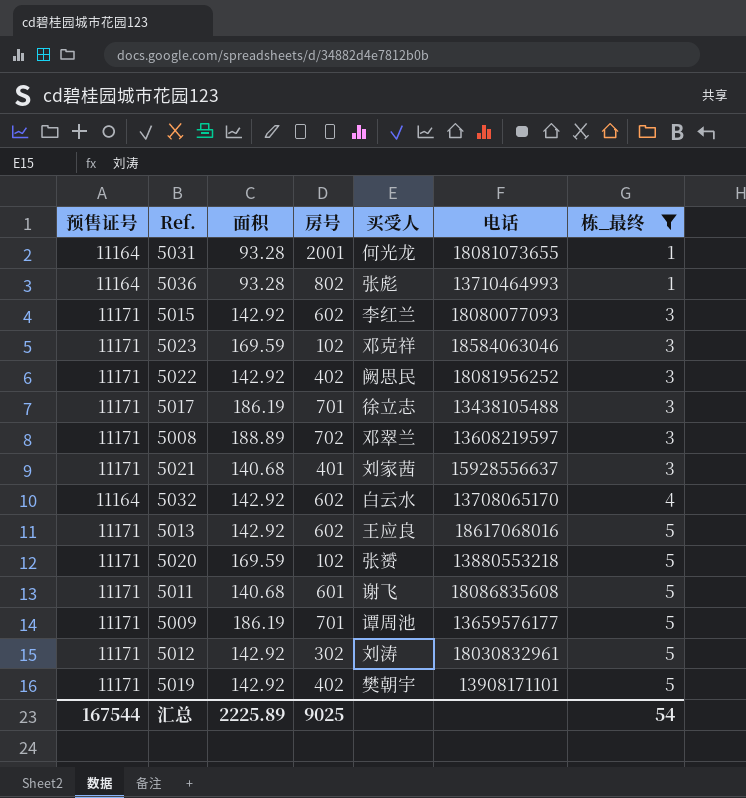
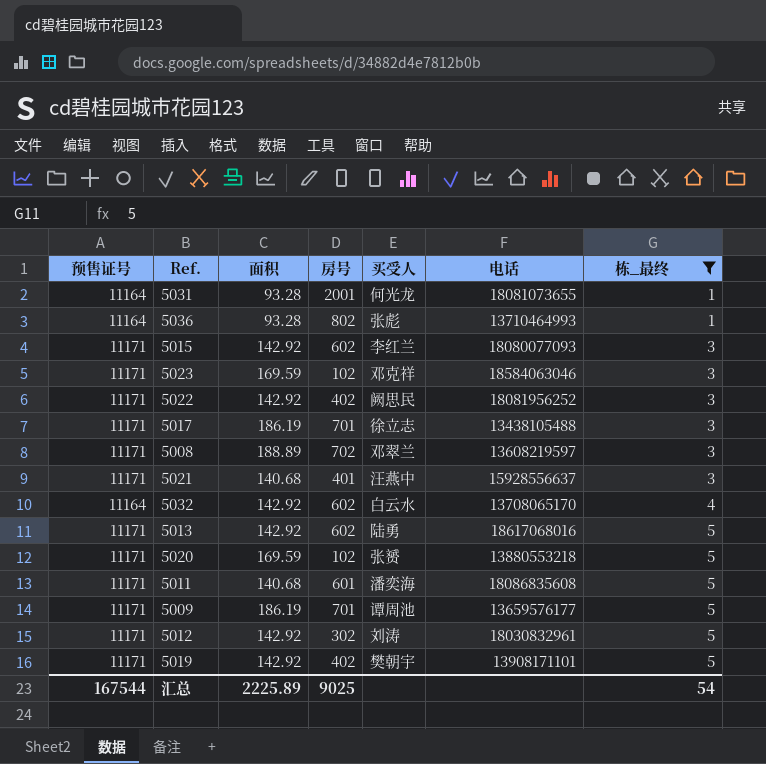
5021 | 买受人: 刘家茜 -> 汪燕中
5013 | 买受人: 王应良 -> 陆勇
5011 | 买受人: 谢飞 -> 潘奕海

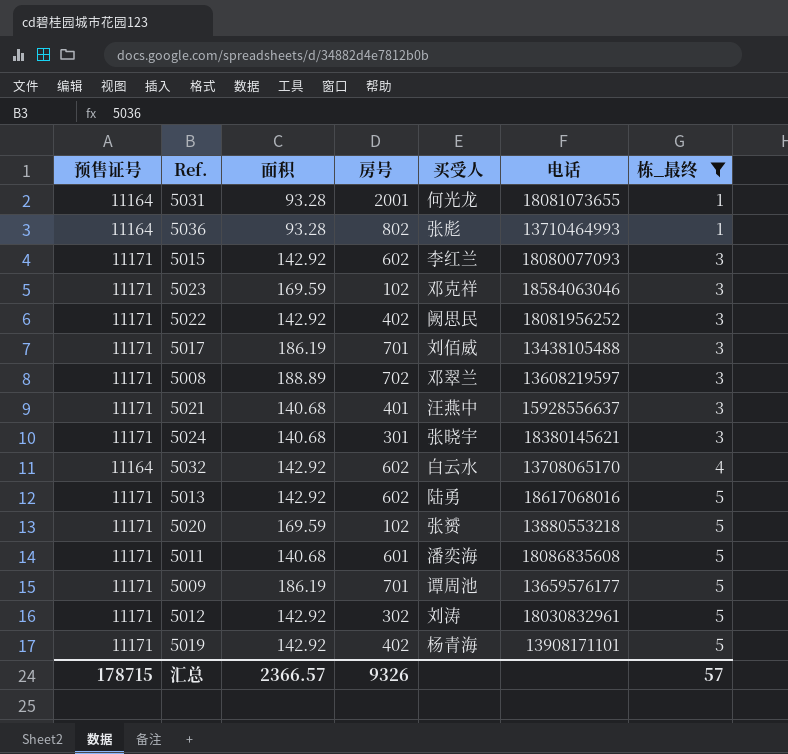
5017 | 买受人: 徐立志 -> 刘佰威
row 5024: none -> 11171 | 140.68 | 301 | 张晓宇 | 18380145621 | 3
5019 | 买受人: 樊朝宇 -> 杨青海
汇总 | 预售证号: 167544 -> 178715
汇总 | 面积: 2225.89 -> 2366.57
汇总 | 房号: 9025 -> 9326
汇总 | 栋_最终: 54 -> 57

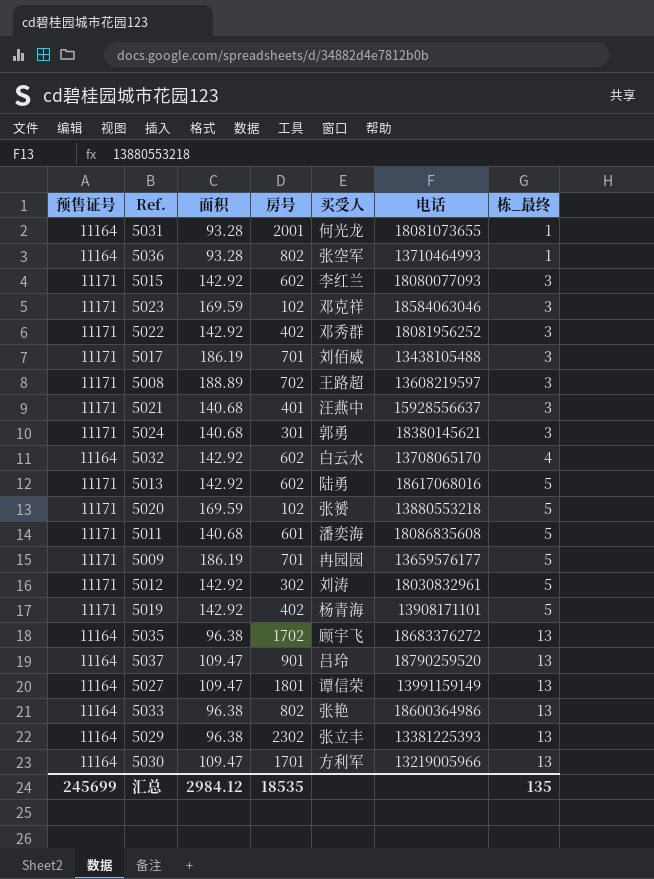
filter: 栋_最终 != 13 -> none
5036 | 买受人: 张彪 -> 张空军
5022 | 买受人: 阙思民 -> 邓秀群
5008 | 买受人: 邓翠兰 -> 王路超
5024 | 买受人: 张晓宇 -> 郭勇
5009 | 买受人: 谭周池 -> 冉园园
汇总 | 预售证号: 178715 -> 245699
汇总 | 面积: 2366.57 -> 2984.12
汇总 | 房号: 9326 -> 18535
汇总 | 栋_最终: 57 -> 135

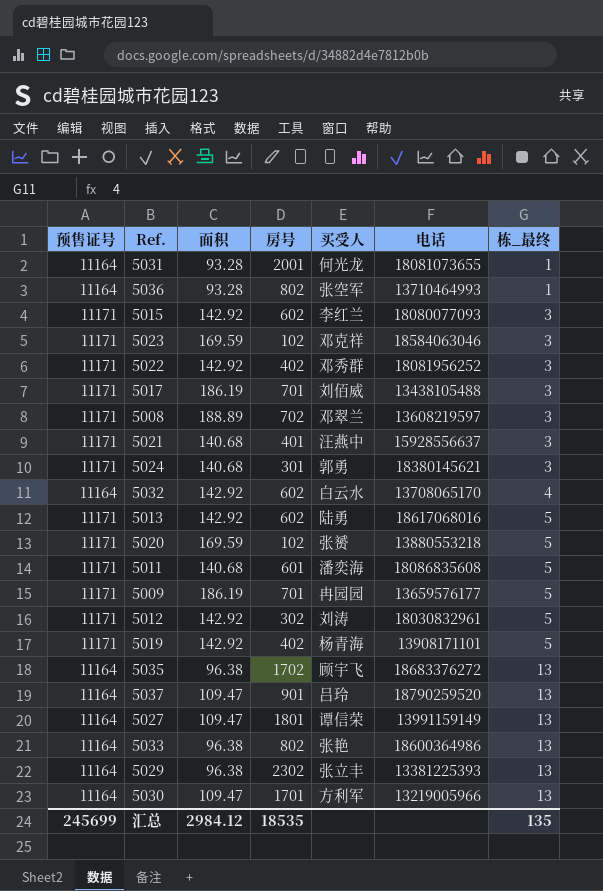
5008 | 买受人: 王路超 -> 邓翠兰

